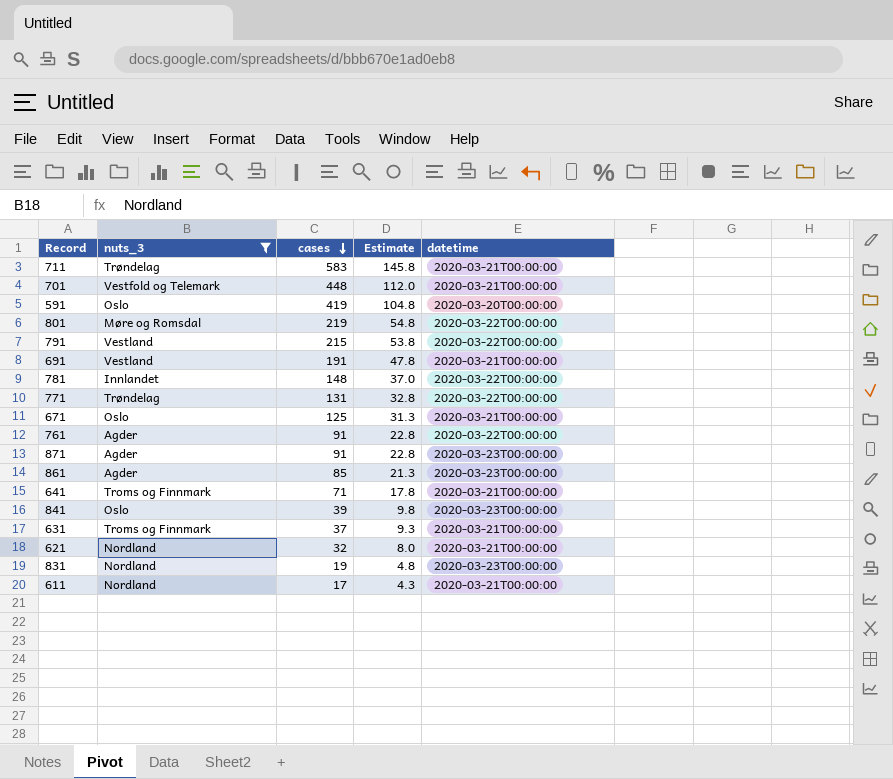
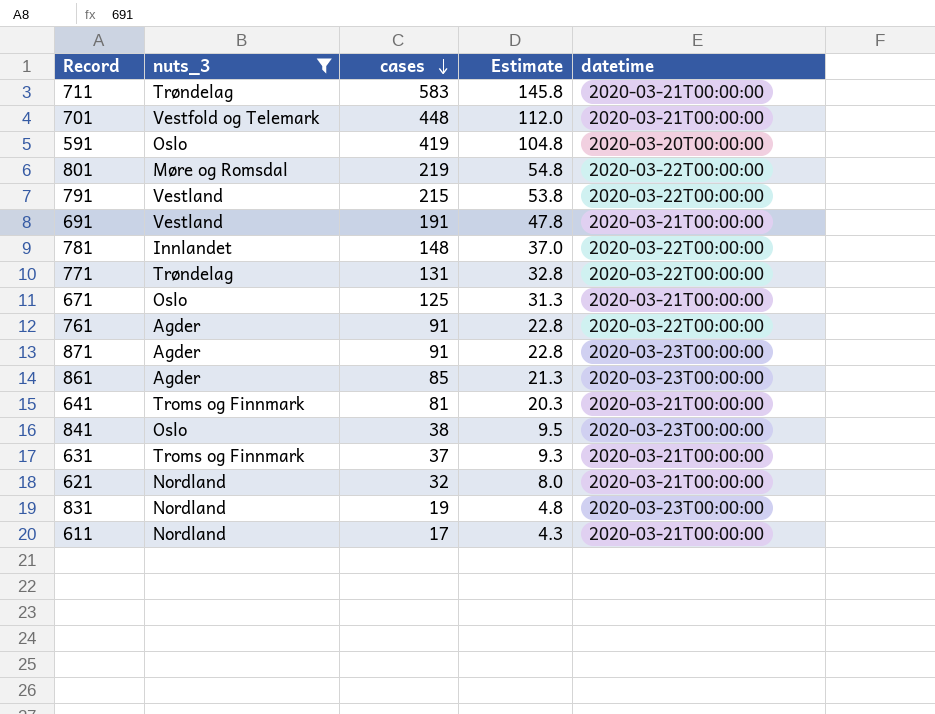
641 | cases: 71 -> 81
641 | Estimate: 17.8 -> 20.3
841 | cases: 39 -> 38
841 | Estimate: 9.8 -> 9.5

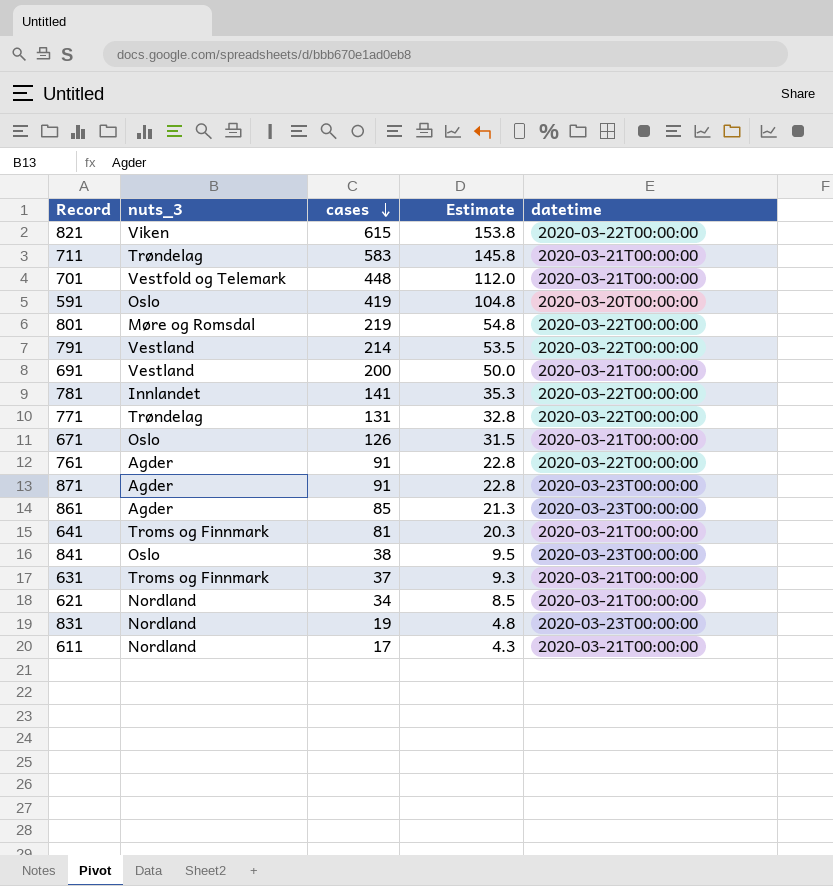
filter: nuts_3 != Viken -> none
791 | cases: 215 -> 214
791 | Estimate: 53.8 -> 53.5
691 | cases: 191 -> 200
691 | Estimate: 47.8 -> 50.0
781 | cases: 148 -> 141
781 | Estimate: 37.0 -> 35.3
671 | cases: 125 -> 126
671 | Estimate: 31.3 -> 31.5
621 | cases: 32 -> 34
621 | Estimate: 8.0 -> 8.5

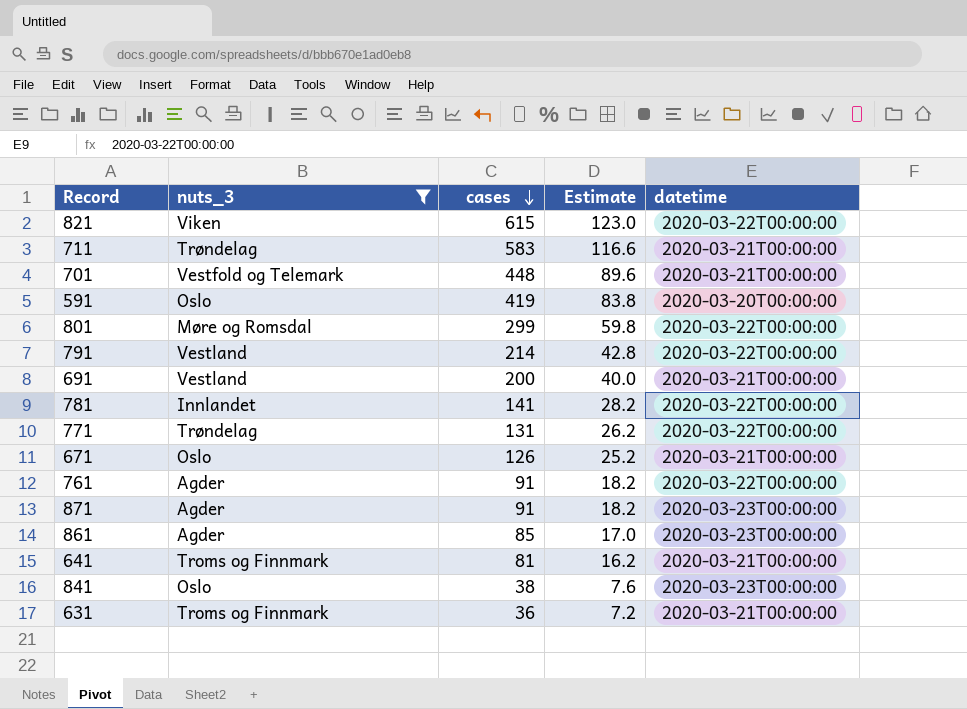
filter: none -> nuts_3 != Nordland
column Estimate | formula: [cases] * 0.25 -> [cases] * 0.2
801 | cases: 219 -> 299
631 | cases: 37 -> 36

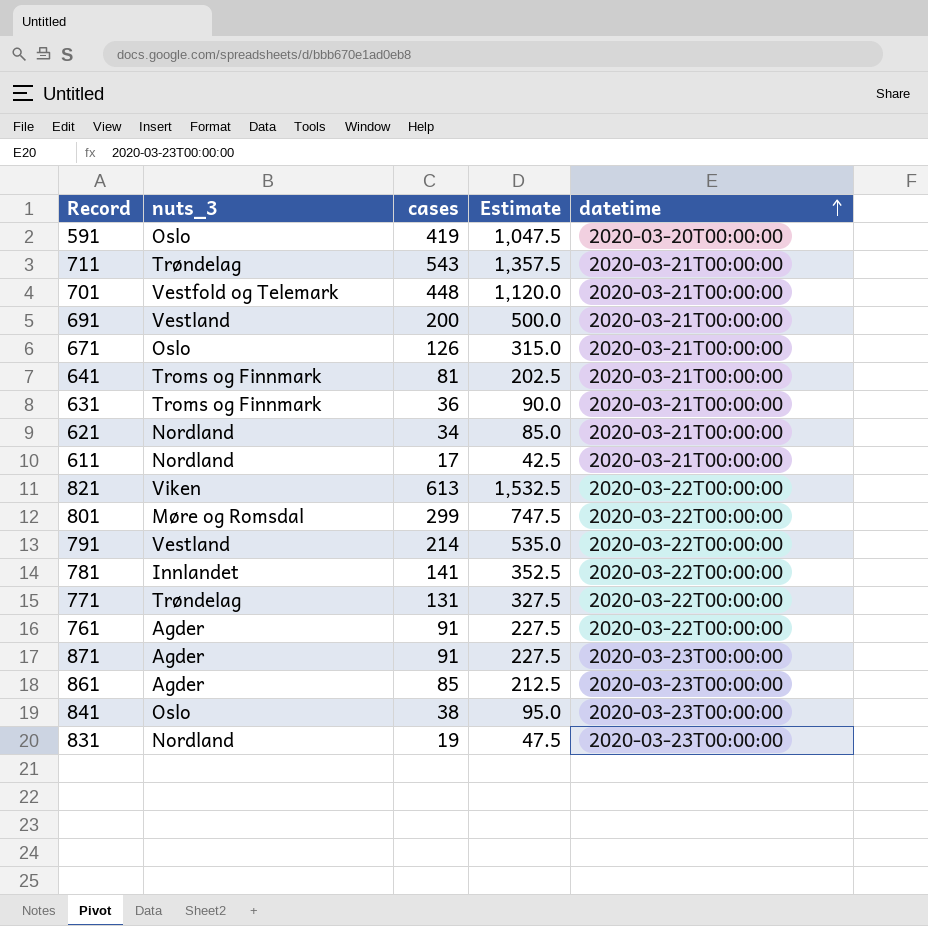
filter: nuts_3 != Nordland -> none
row order: cases descending -> datetime ascending
column Estimate | formula: [cases] * 0.2 -> [cases] * 2.5
711 | cases: 583 -> 543
821 | cases: 615 -> 613

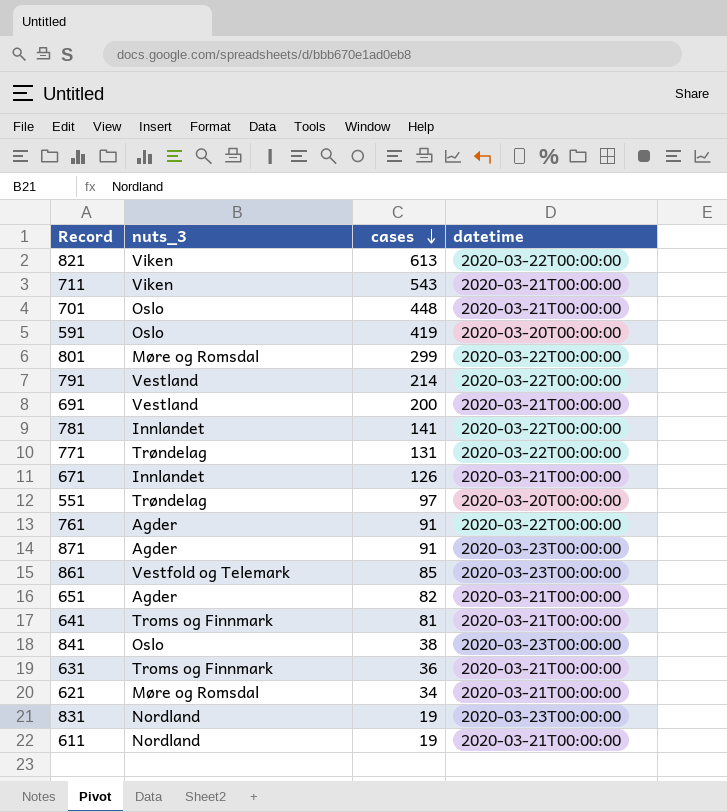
row order: datetime ascending -> cases descending
column Estimate | formula: [cases] * 2.5 -> none
711 | nuts_3: Trøndelag -> Viken
701 | nuts_3: Vestfold og Telemark -> Oslo
671 | nuts_3: Oslo -> Innlandet
row 551: none -> Trøndelag | 97 | 2020-03-20T00:00:00
861 | nuts_3: Agder -> Vestfold og Telemark
row 651: none -> Agder | 82 | 2020-03-21T00:00:00
621 | nuts_3: Nordland -> Møre og Romsdal
611 | cases: 17 -> 19

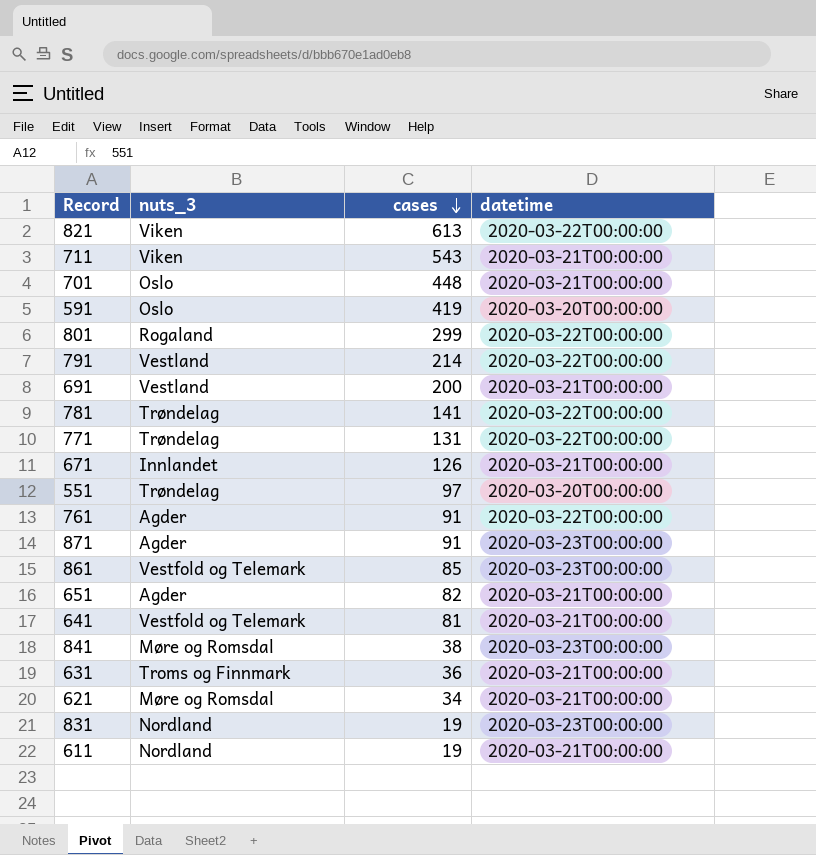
801 | nuts_3: Møre og Romsdal -> Rogaland
781 | nuts_3: Innlandet -> Trøndelag
641 | nuts_3: Troms og Finnmark -> Vestfold og Telemark
841 | nuts_3: Oslo -> Møre og Romsdal

